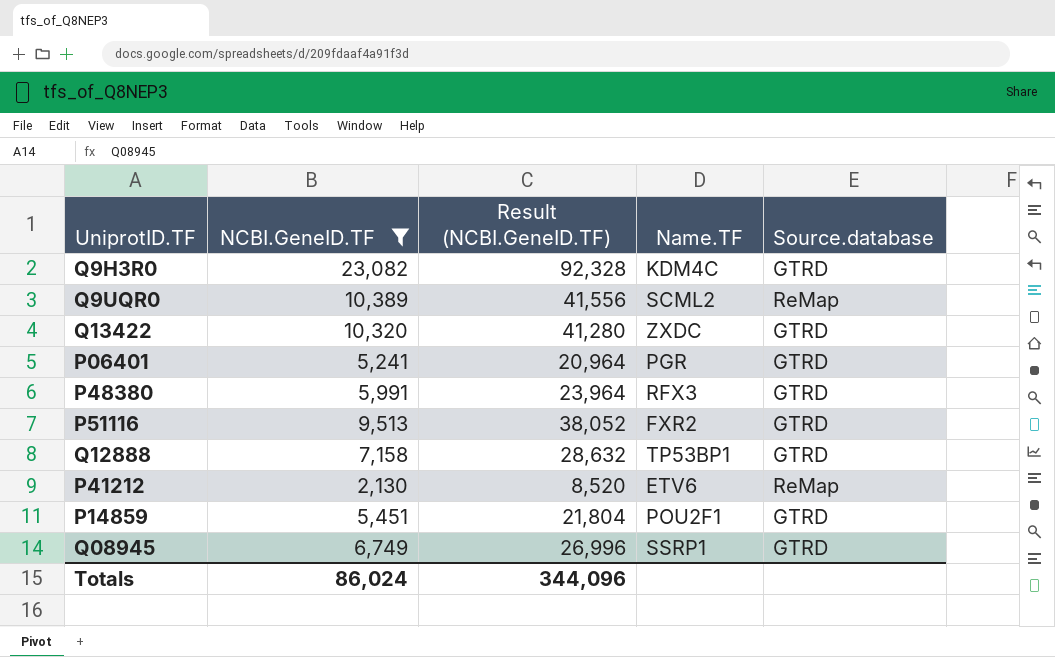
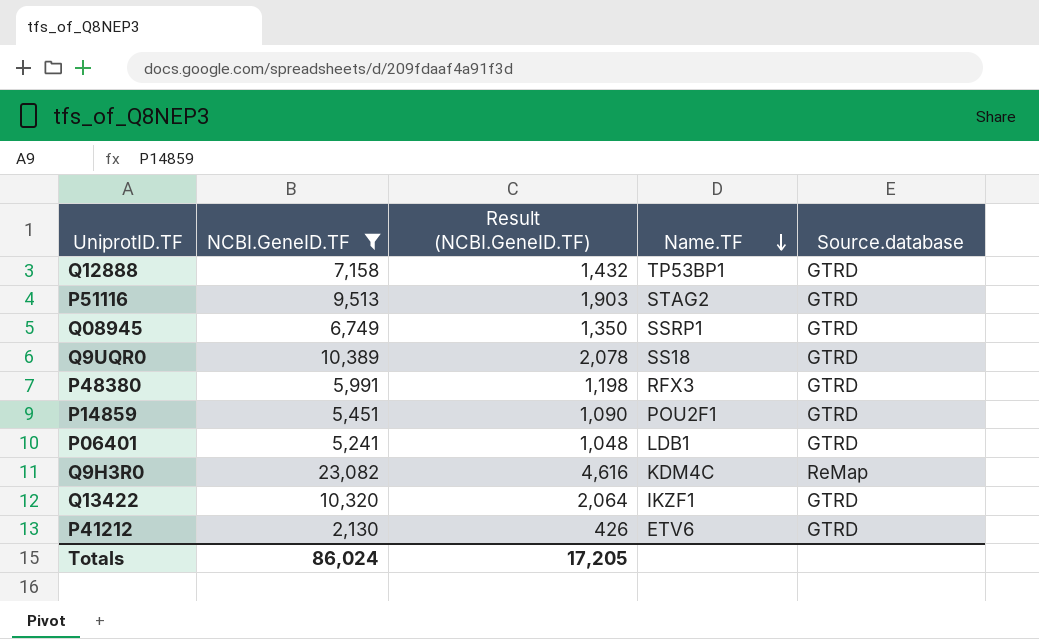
row order: none -> Name.TF descending
column Result (NCBI.GeneID.TF) | formula: [NCBI.GeneID.TF] * 4 -> [NCBI.GeneID.TF] * 0.2
P51116 | Name.TF: FXR2 -> STAG2
Q9UQR0 | Name.TF: SCML2 -> SS18
Q9UQR0 | Source.database: ReMap -> GTRD
P06401 | Name.TF: PGR -> LDB1
Q9H3R0 | Source.database: GTRD -> ReMap
Q13422 | Name.TF: ZXDC -> IKZF1
P41212 | Source.database: ReMap -> GTRD
Totals | Result (NCBI.GeneID.TF): 344,096 -> 17,205

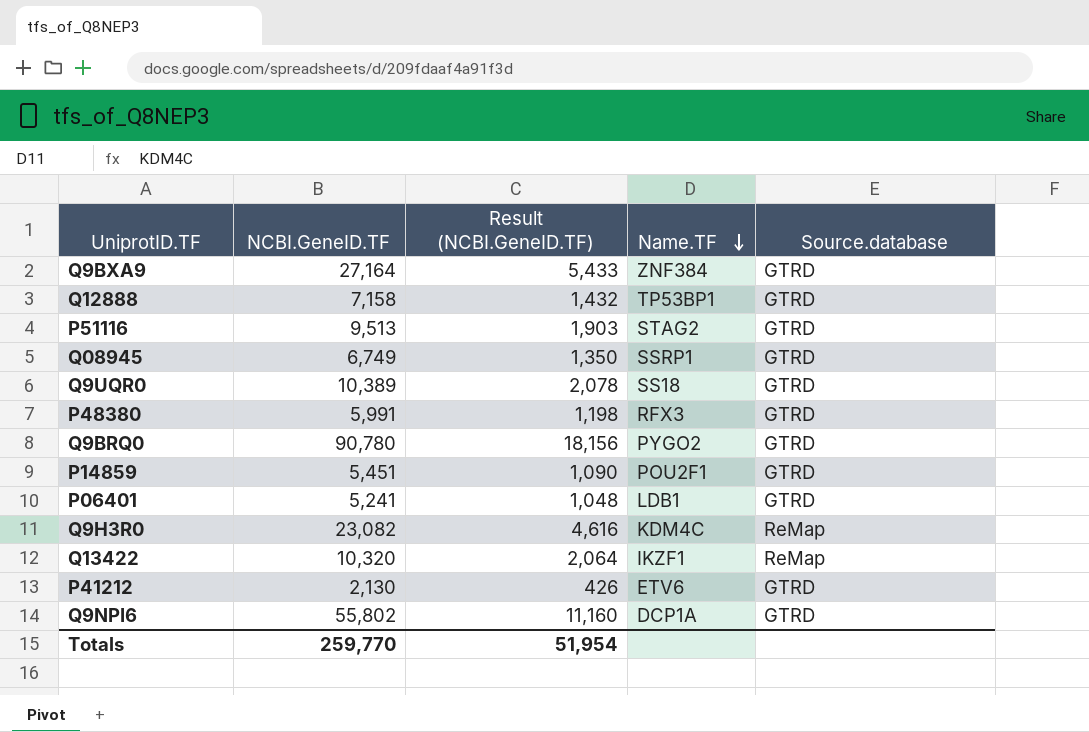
filter: NCBI.GeneID.TF <= 23,082 -> none
Q13422 | Source.database: GTRD -> ReMap
Totals | NCBI.GeneID.TF: 86,024 -> 259,770
Totals | Result (NCBI.GeneID.TF): 17,205 -> 51,954

